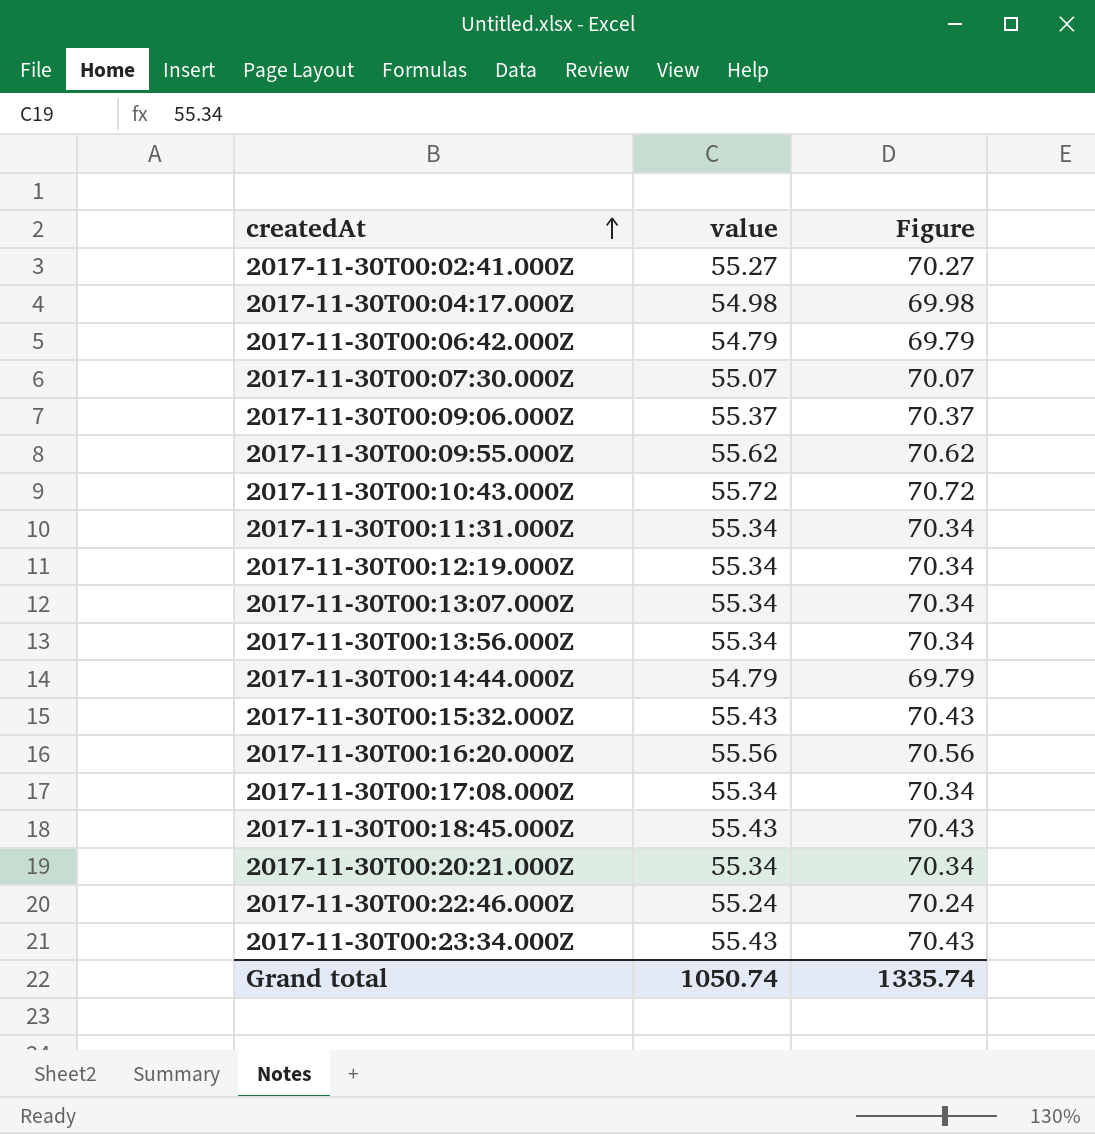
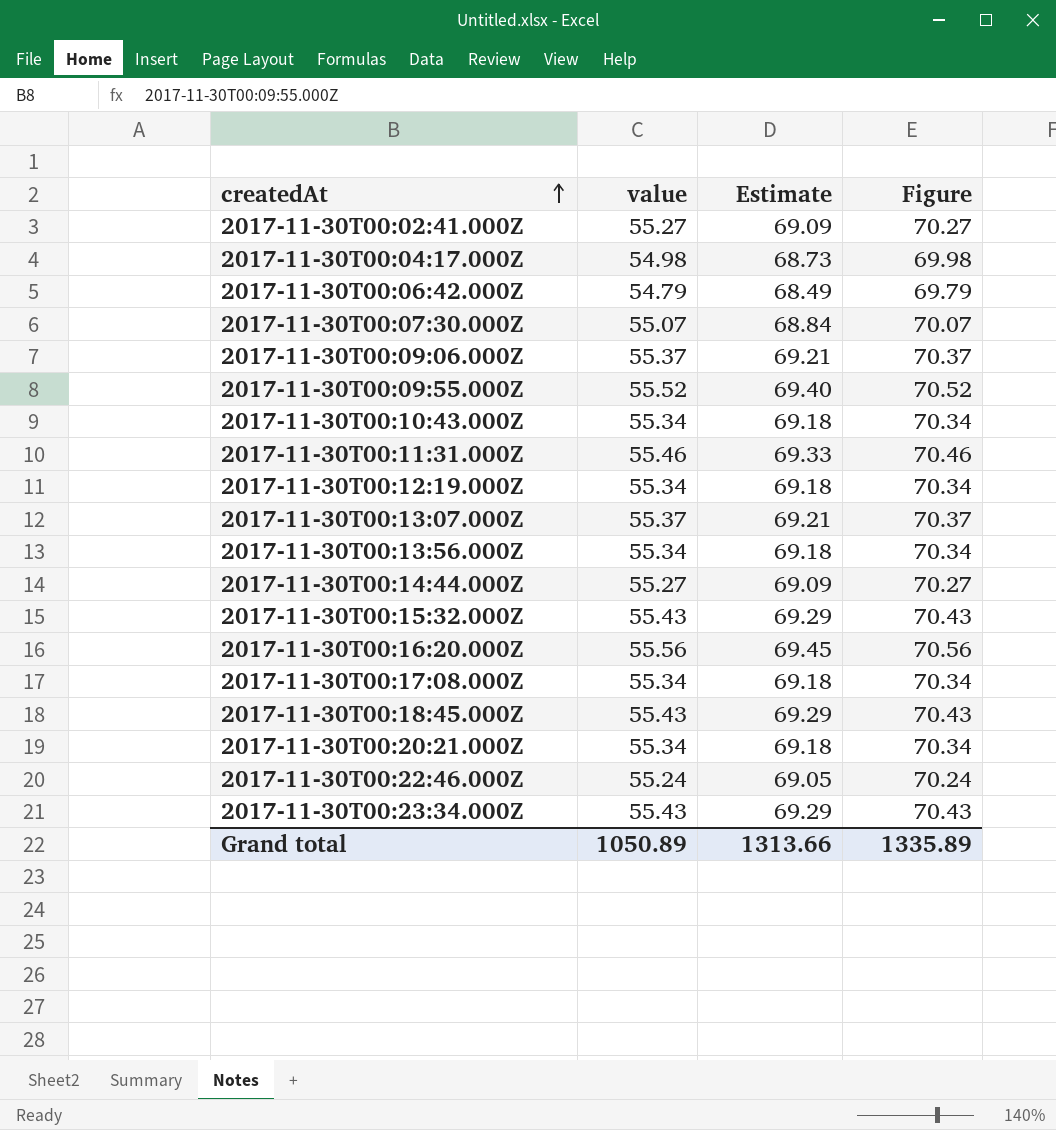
column Estimate | formula: none -> [value] * 1.25
2017-11-30T00:09:55.000Z | value: 55.62 -> 55.52
2017-11-30T00:09:55.000Z | Figure: 70.62 -> 70.52
2017-11-30T00:10:43.000Z | value: 55.72 -> 55.34
2017-11-30T00:10:43.000Z | Figure: 70.72 -> 70.34
2017-11-30T00:11:31.000Z | value: 55.34 -> 55.46
2017-11-30T00:11:31.000Z | Figure: 70.34 -> 70.46
2017-11-30T00:13:07.000Z | value: 55.34 -> 55.37
2017-11-30T00:13:07.000Z | Figure: 70.34 -> 70.37
2017-11-30T00:14:44.000Z | value: 54.79 -> 55.27
2017-11-30T00:14:44.000Z | Figure: 69.79 -> 70.27
Grand total | value: 1050.74 -> 1050.89
Grand total | Figure: 1335.74 -> 1335.89

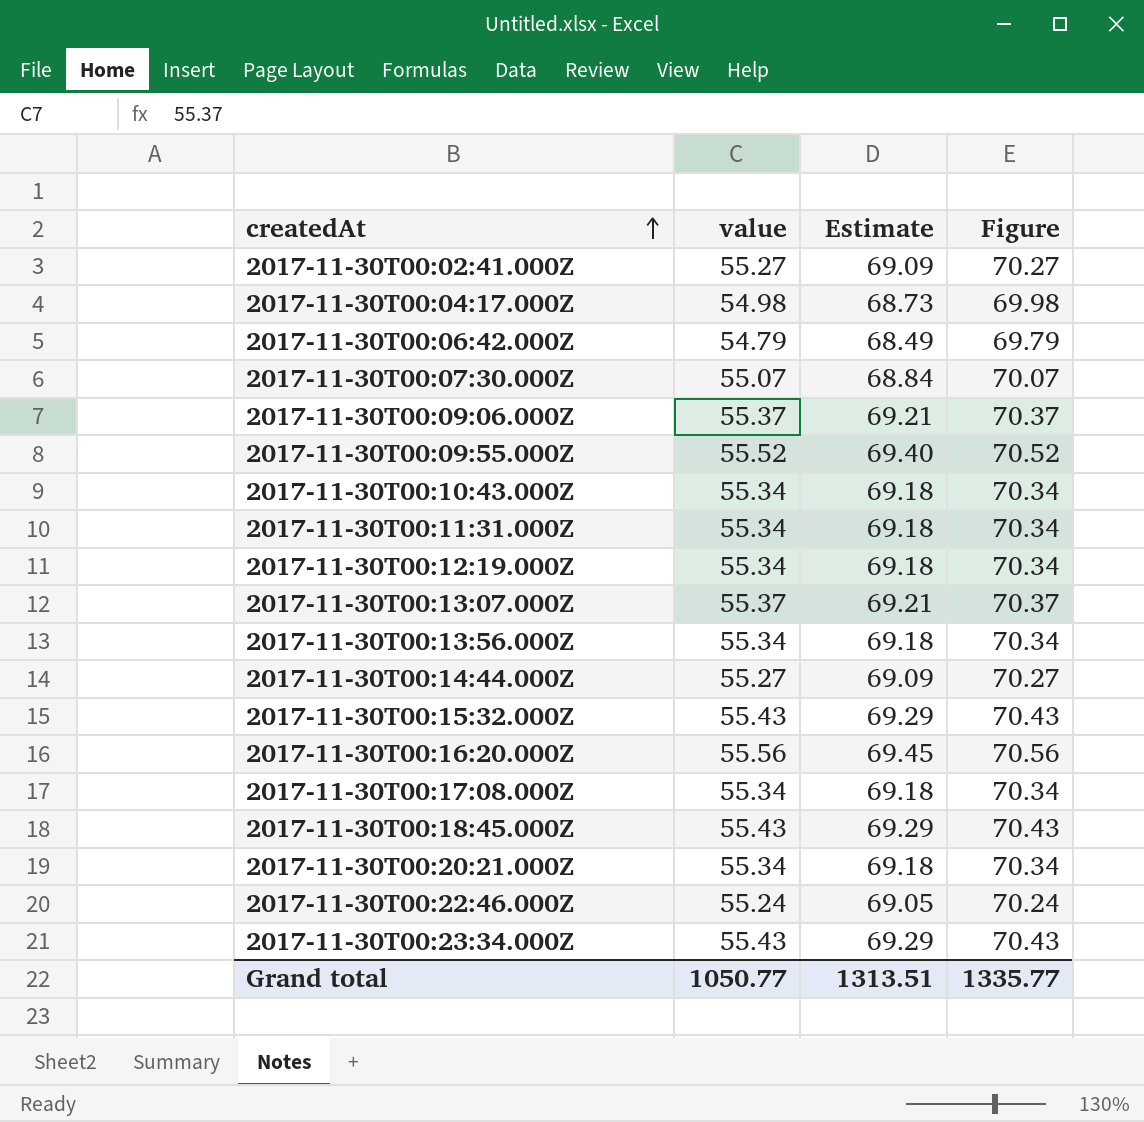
2017-11-30T00:11:31.000Z | value: 55.46 -> 55.34
2017-11-30T00:11:31.000Z | Estimate: 69.33 -> 69.18
2017-11-30T00:11:31.000Z | Figure: 70.46 -> 70.34
Grand total | value: 1050.89 -> 1050.77
Grand total | Estimate: 1313.66 -> 1313.51
Grand total | Figure: 1335.89 -> 1335.77

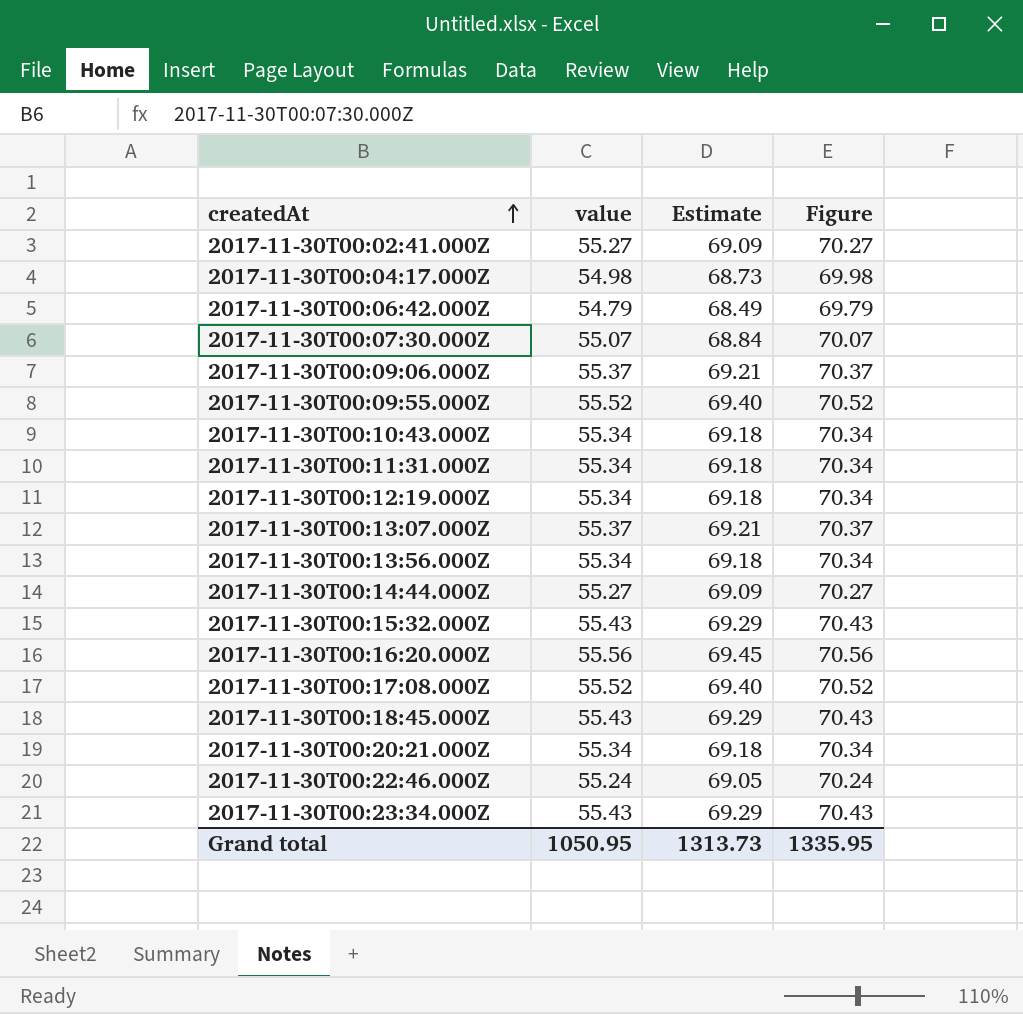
2017-11-30T00:17:08.000Z | value: 55.34 -> 55.52
2017-11-30T00:17:08.000Z | Estimate: 69.18 -> 69.40
2017-11-30T00:17:08.000Z | Figure: 70.34 -> 70.52
Grand total | value: 1050.77 -> 1050.95
Grand total | Estimate: 1313.51 -> 1313.73
Grand total | Figure: 1335.77 -> 1335.95

